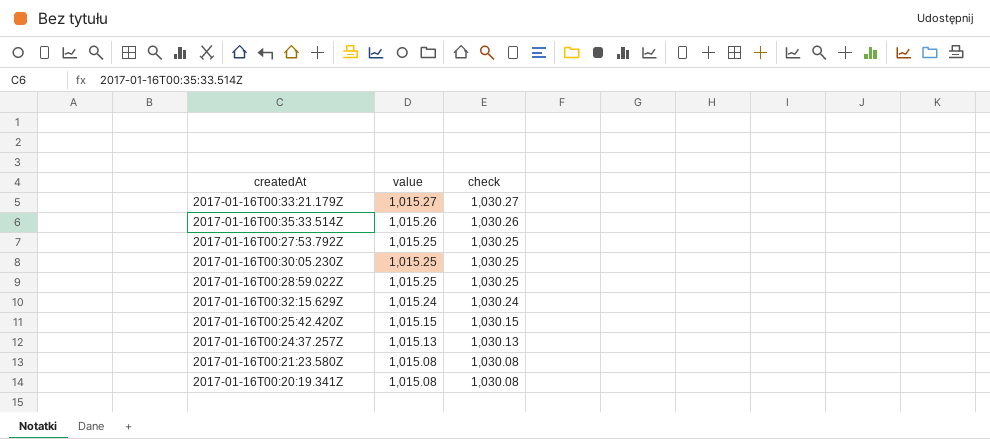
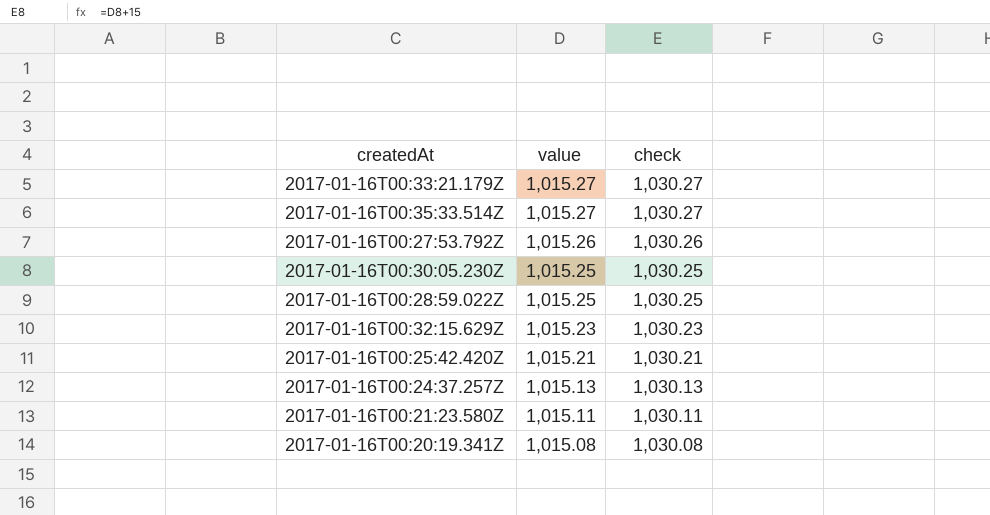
2017-01-16T00:35:33.514Z | value: 1,015.26 -> 1,015.27
2017-01-16T00:35:33.514Z | check: 1,030.26 -> 1,030.27
2017-01-16T00:27:53.792Z | value: 1,015.25 -> 1,015.26
2017-01-16T00:27:53.792Z | check: 1,030.25 -> 1,030.26
2017-01-16T00:32:15.629Z | value: 1,015.24 -> 1,015.23
2017-01-16T00:32:15.629Z | check: 1,030.24 -> 1,030.23
2017-01-16T00:25:42.420Z | value: 1,015.15 -> 1,015.21
2017-01-16T00:25:42.420Z | check: 1,030.15 -> 1,030.21
2017-01-16T00:21:23.580Z | value: 1,015.08 -> 1,015.11
2017-01-16T00:21:23.580Z | check: 1,030.08 -> 1,030.11

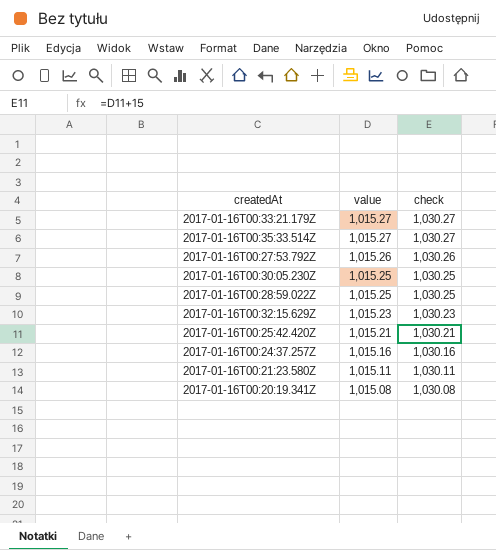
2017-01-16T00:24:37.257Z | value: 1,015.13 -> 1,015.16
2017-01-16T00:24:37.257Z | check: 1,030.13 -> 1,030.16

